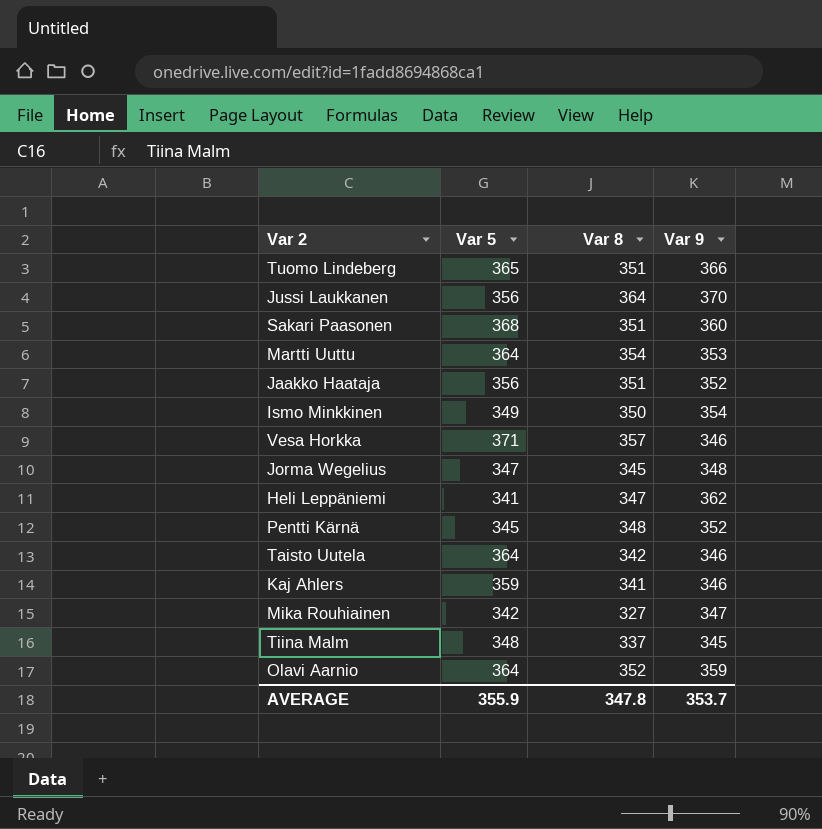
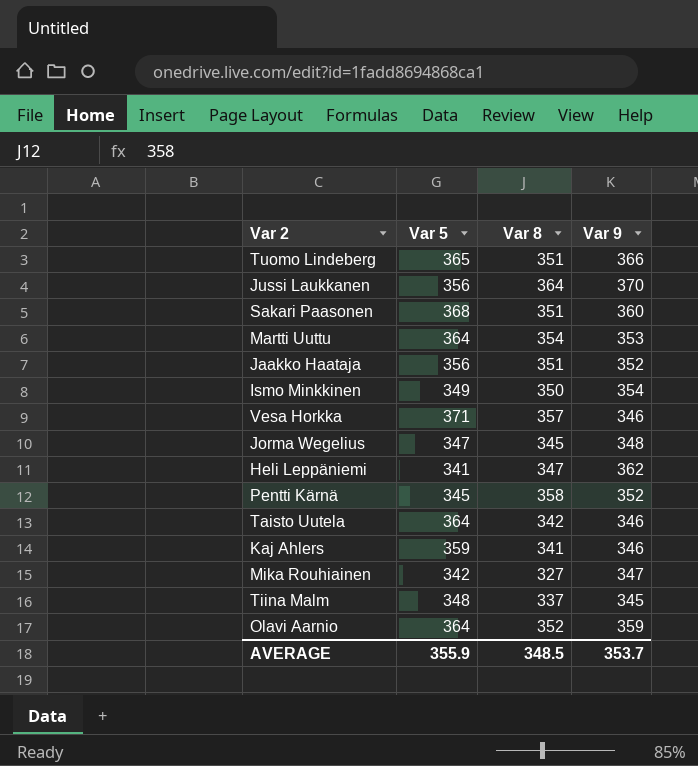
Pentti Kärnä | Var 8: 348 -> 358
AVERAGE | Var 8: 347.8 -> 348.5

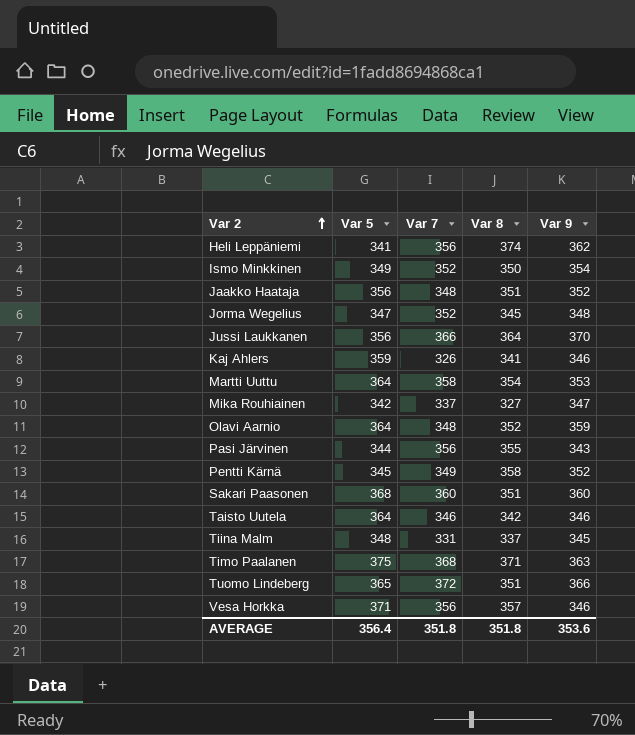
row order: none -> Var 2 ascending
column Var 7 | position: none -> 3
Heli Leppäniemi | Var 8: 347 -> 374
row Pasi Järvinen: none -> 344 | 356 | 355 | 343
row Timo Paalanen: none -> 375 | 368 | 371 | 363
AVERAGE | Var 5: 355.9 -> 356.4
AVERAGE | Var 8: 348.5 -> 351.8
AVERAGE | Var 9: 353.7 -> 353.6

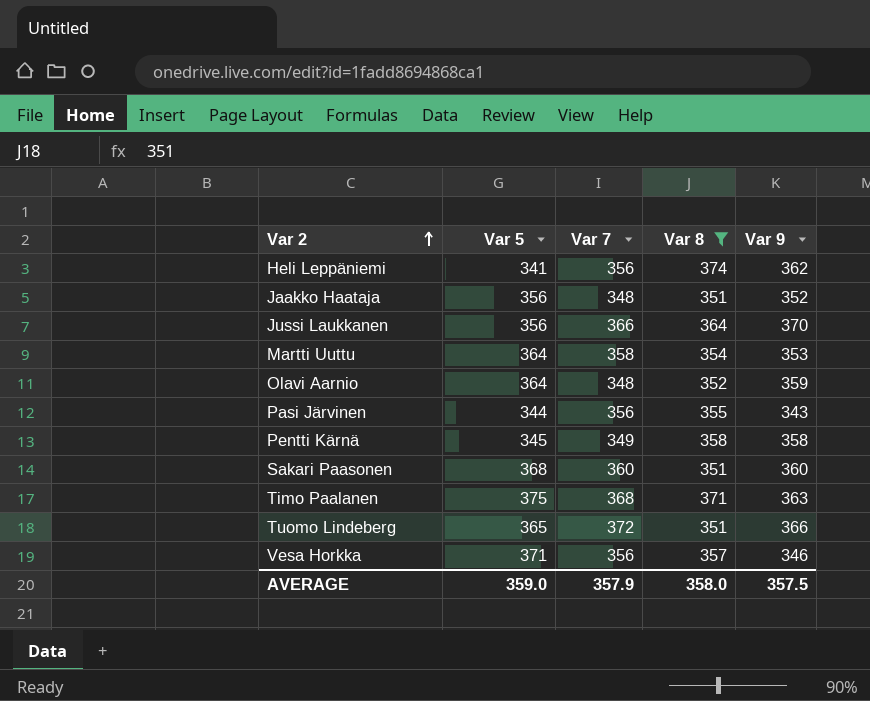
filter: none -> Var 8 >= 351
Pentti Kärnä | Var 9: 352 -> 358
AVERAGE | Var 5: 356.4 -> 359.0
AVERAGE | Var 7: 351.8 -> 357.9
AVERAGE | Var 8: 351.8 -> 358.0
AVERAGE | Var 9: 353.6 -> 357.5

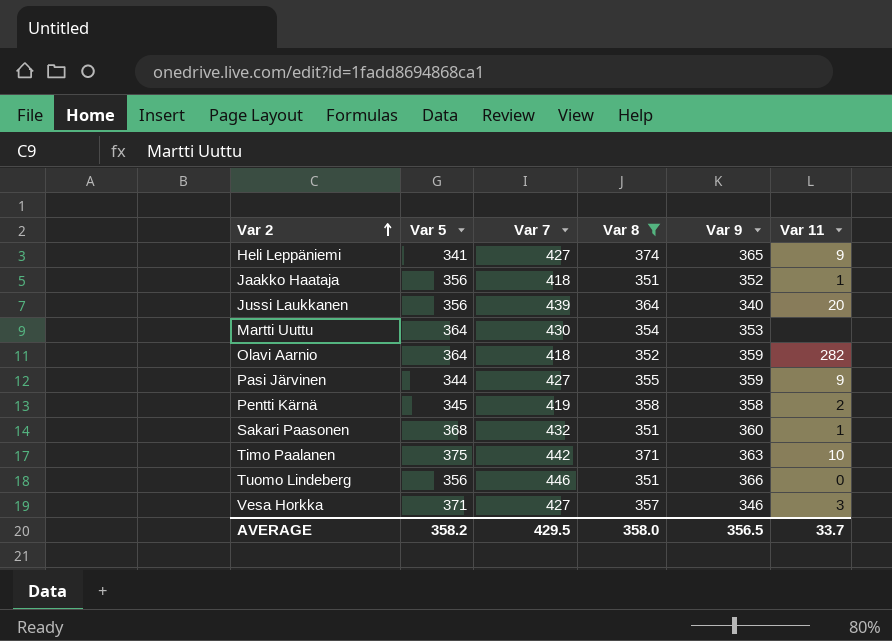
column Var 11 | position: none -> 6
Heli Leppäniemi | Var 7: 356 -> 427
Heli Leppäniemi | Var 9: 362 -> 365
Jaakko Haataja | Var 7: 348 -> 418
Jussi Laukkanen | Var 7: 366 -> 439
Jussi Laukkanen | Var 9: 370 -> 340
Martti Uuttu | Var 7: 358 -> 430
Olavi Aarnio | Var 7: 348 -> 418
Pasi Järvinen | Var 7: 356 -> 427
Pasi Järvinen | Var 9: 343 -> 359
Pentti Kärnä | Var 7: 349 -> 419
Sakari Paasonen | Var 7: 360 -> 432
Timo Paalanen | Var 7: 368 -> 442
Tuomo Lindeberg | Var 5: 365 -> 356
Tuomo Lindeberg | Var 7: 372 -> 446
Vesa Horkka | Var 7: 356 -> 427
AVERAGE | Var 5: 359.0 -> 358.2
AVERAGE | Var 7: 357.9 -> 429.5
AVERAGE | Var 9: 357.5 -> 356.5

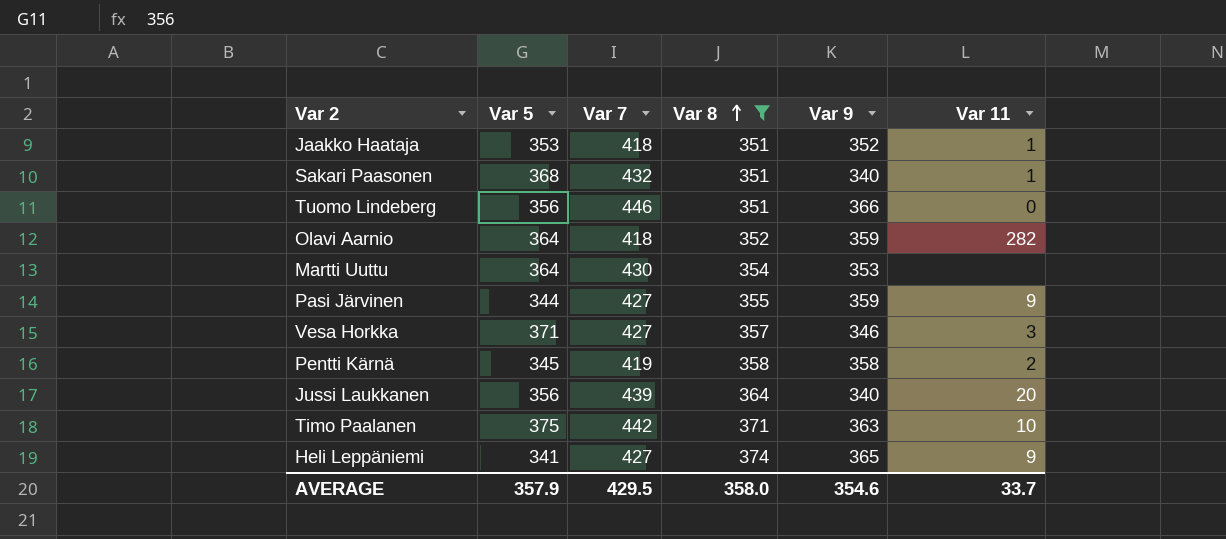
row order: Var 2 ascending -> Var 8 ascending
Jaakko Haataja | Var 5: 356 -> 353
Sakari Paasonen | Var 9: 360 -> 340
AVERAGE | Var 5: 358.2 -> 357.9
AVERAGE | Var 9: 356.5 -> 354.6

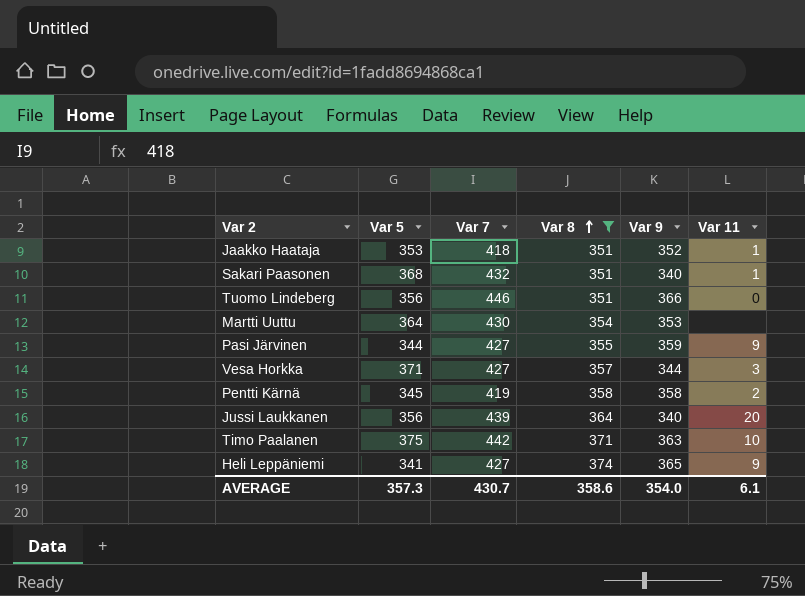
row Olavi Aarnio: 364 | 418 | 352 | 359 | 282 -> none
Vesa Horkka | Var 9: 346 -> 344
AVERAGE | Var 5: 357.9 -> 357.3
AVERAGE | Var 7: 429.5 -> 430.7
AVERAGE | Var 8: 358.0 -> 358.6
AVERAGE | Var 9: 354.6 -> 354.0
AVERAGE | Var 11: 33.7 -> 6.1

